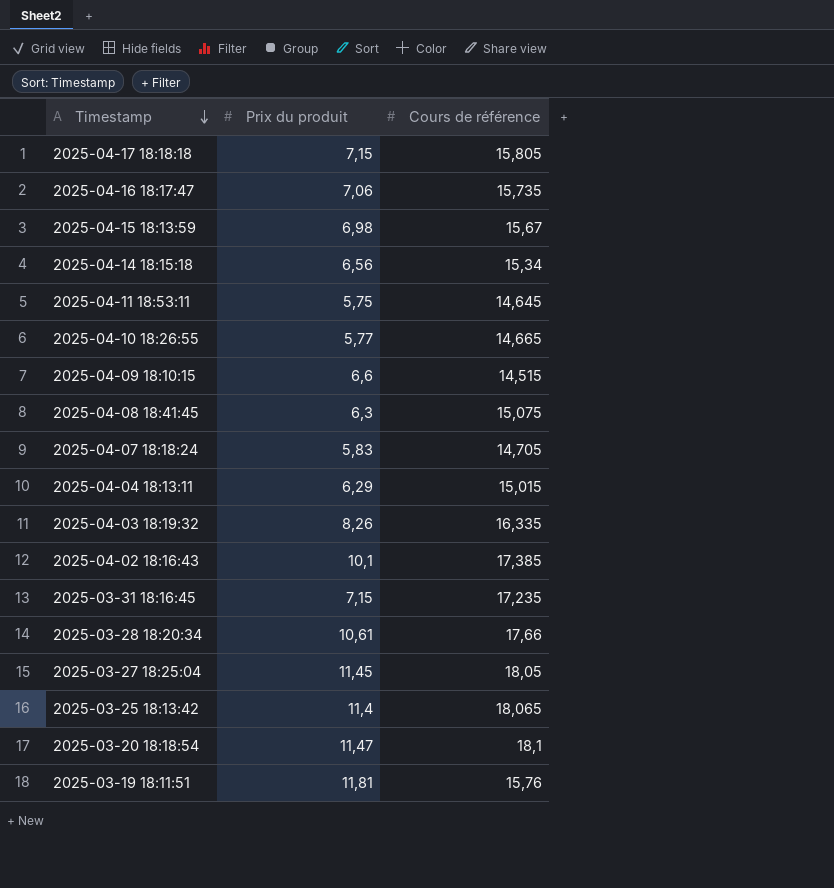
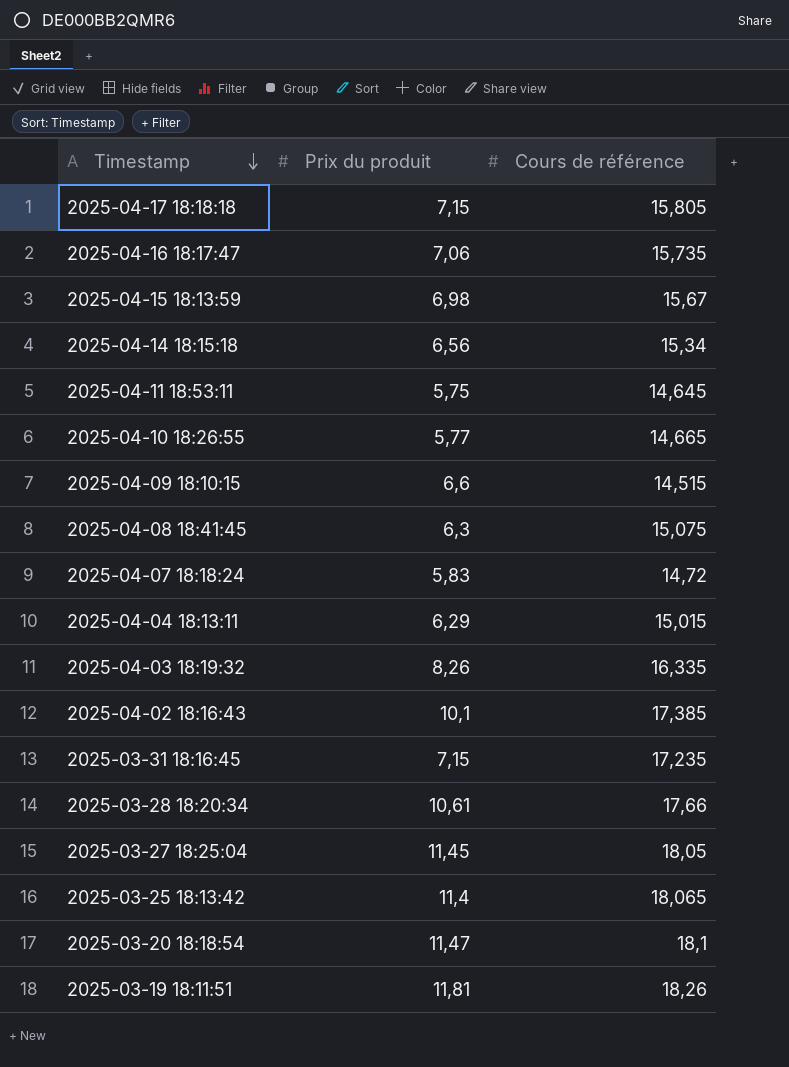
2025-04-07 18:18:24 | Cours de référence: 14,705 -> 14,72
2025-03-19 18:11:51 | Cours de référence: 15,76 -> 18,26

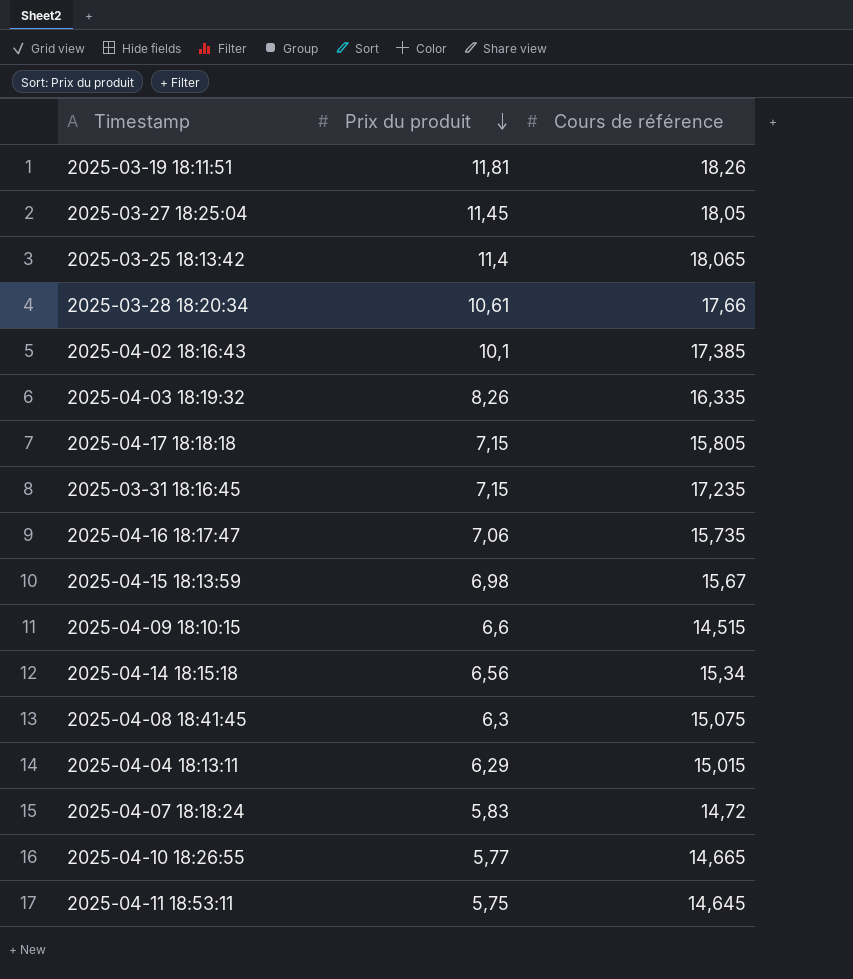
row order: Timestamp descending -> Prix du produit descending
row 2025-03-20 18:18:54: 11,47 | 18,1 -> none

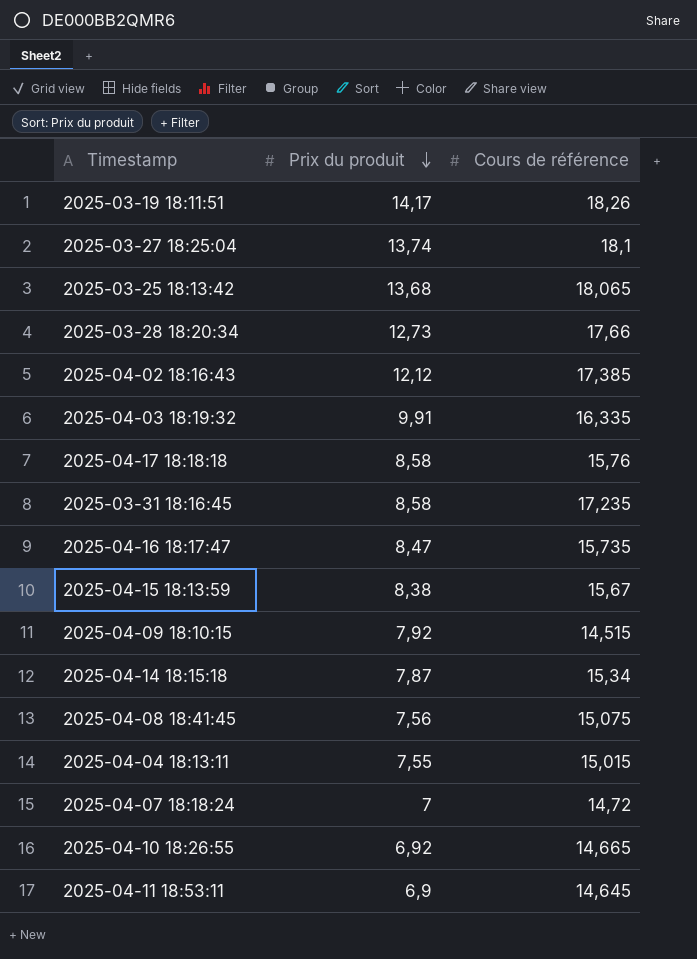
2025-03-19 18:11:51 | Prix du produit: 11,81 -> 14,17
2025-03-27 18:25:04 | Prix du produit: 11,45 -> 13,74
2025-03-27 18:25:04 | Cours de référence: 18,05 -> 18,1
2025-03-25 18:13:42 | Prix du produit: 11,4 -> 13,68
2025-03-28 18:20:34 | Prix du produit: 10,61 -> 12,73
2025-04-02 18:16:43 | Prix du produit: 10,1 -> 12,12
2025-04-03 18:19:32 | Prix du produit: 8,26 -> 9,91
2025-04-17 18:18:18 | Prix du produit: 7,15 -> 8,58
2025-04-17 18:18:18 | Cours de référence: 15,805 -> 15,76
2025-03-31 18:16:45 | Prix du produit: 7,15 -> 8,58
2025-04-16 18:17:47 | Prix du produit: 7,06 -> 8,47
2025-04-15 18:13:59 | Prix du produit: 6,98 -> 8,38
2025-04-09 18:10:15 | Prix du produit: 6,6 -> 7,92
2025-04-14 18:15:18 | Prix du produit: 6,56 -> 7,87
2025-04-08 18:41:45 | Prix du produit: 6,3 -> 7,56
2025-04-04 18:13:11 | Prix du produit: 6,29 -> 7,55
2025-04-07 18:18:24 | Prix du produit: 5,83 -> 7
2025-04-10 18:26:55 | Prix du produit: 5,77 -> 6,92
2025-04-11 18:53:11 | Prix du produit: 5,75 -> 6,9

